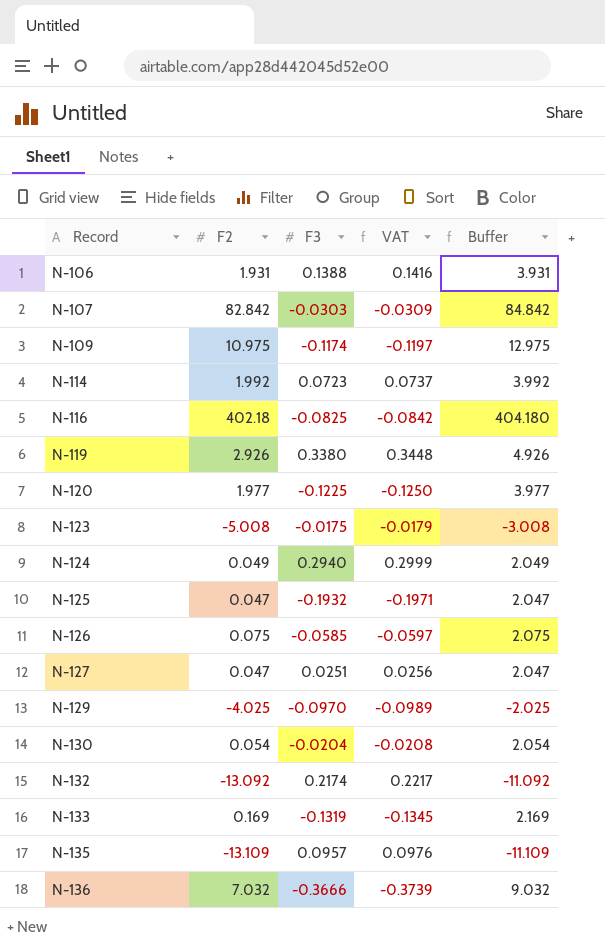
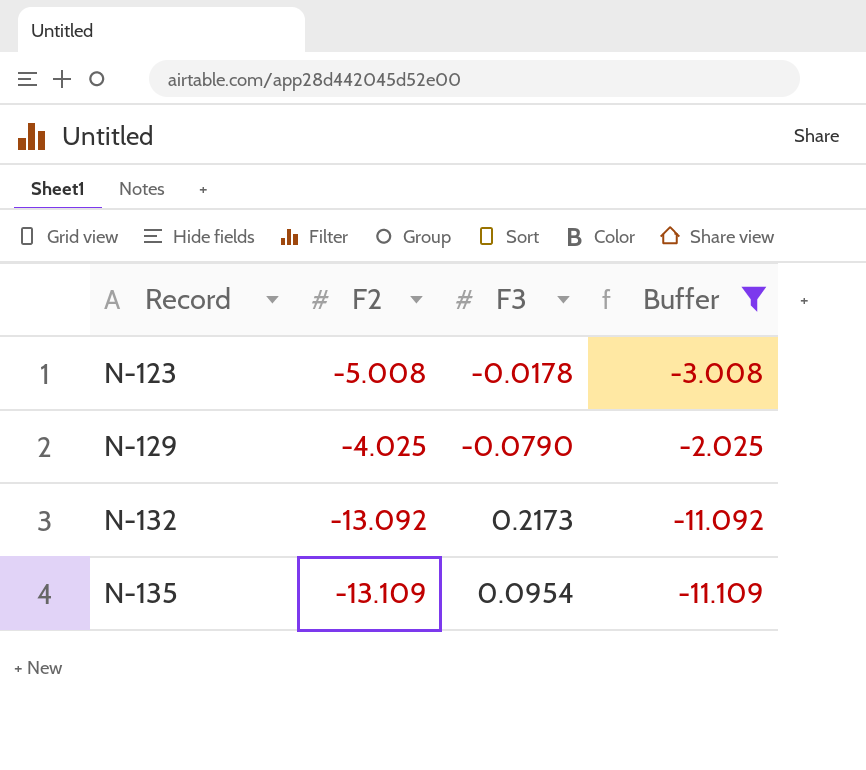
filter: none -> Buffer <= -2.025
column VAT | formula: [F3] * 1.02 -> none
N-123 | F3: -0.0175 -> -0.0178
N-129 | F3: -0.0970 -> -0.0790
N-132 | F3: 0.2174 -> 0.2173
N-135 | F3: 0.0957 -> 0.0954

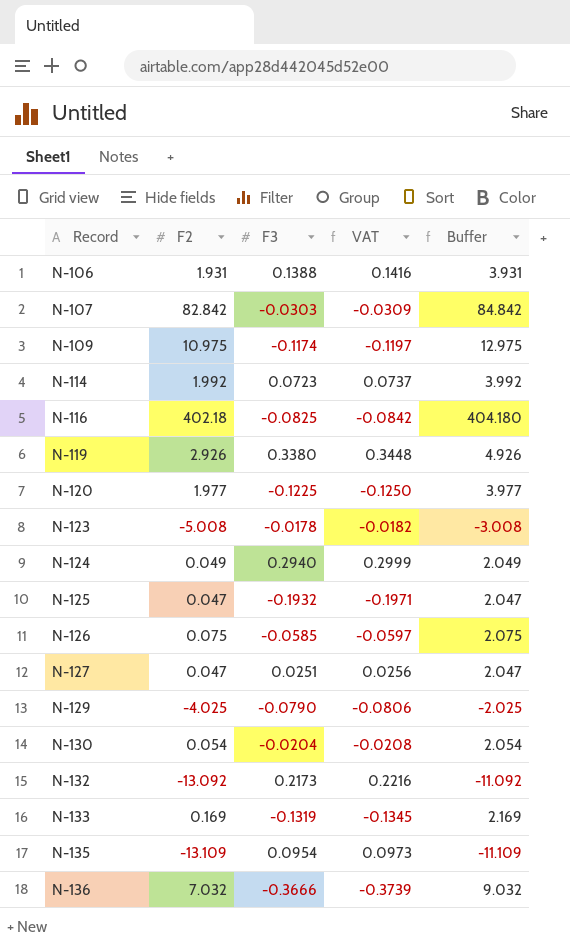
filter: Buffer <= -2.025 -> none
column VAT | formula: none -> [F3] * 1.02

